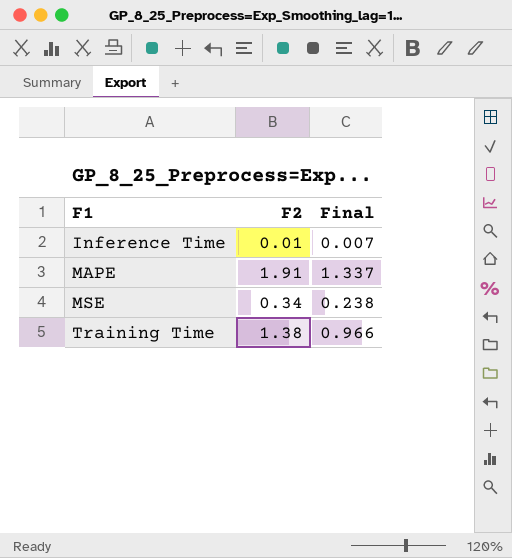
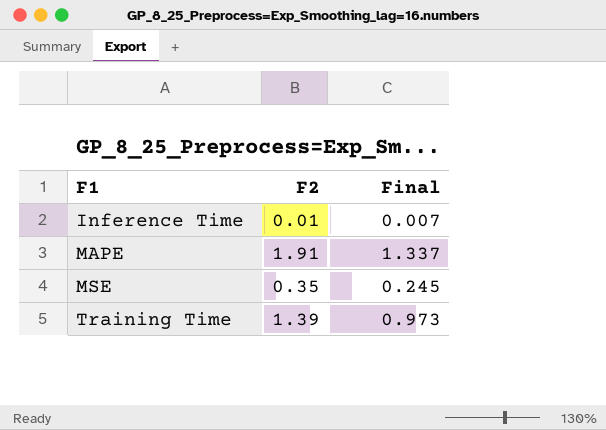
MSE | F2: 0.34 -> 0.35
MSE | Final: 0.238 -> 0.245
Training Time | F2: 1.38 -> 1.39
Training Time | Final: 0.966 -> 0.973

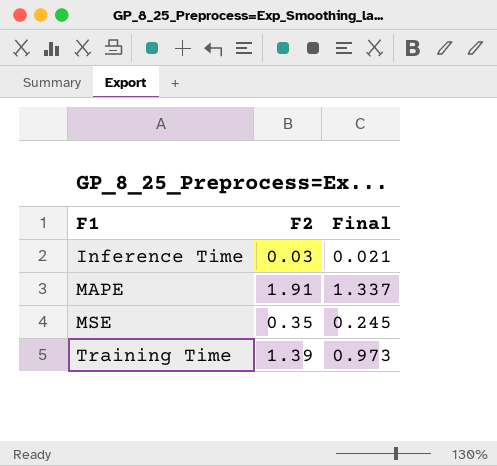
Inference Time | F2: 0.01 -> 0.03
Inference Time | Final: 0.007 -> 0.021

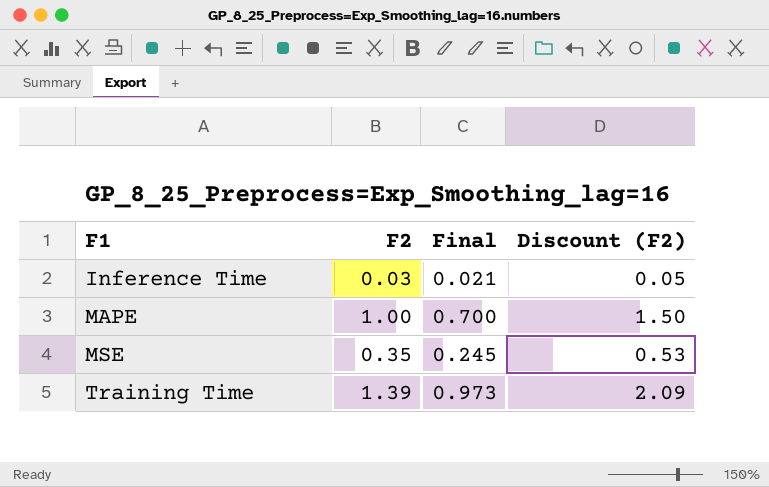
column Discount (F2) | formula: none -> [F2] * 1.5
MAPE | F2: 1.91 -> 1.00
MAPE | Final: 1.337 -> 0.700

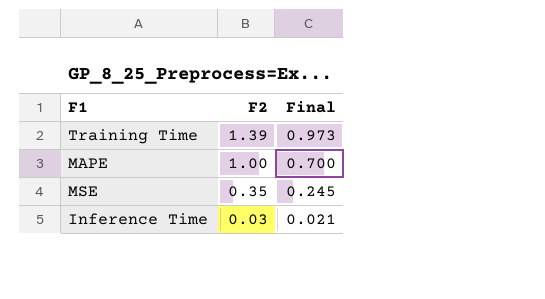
row order: F1 ascending -> F2 descending
column Discount (F2) | formula: [F2] * 1.5 -> none

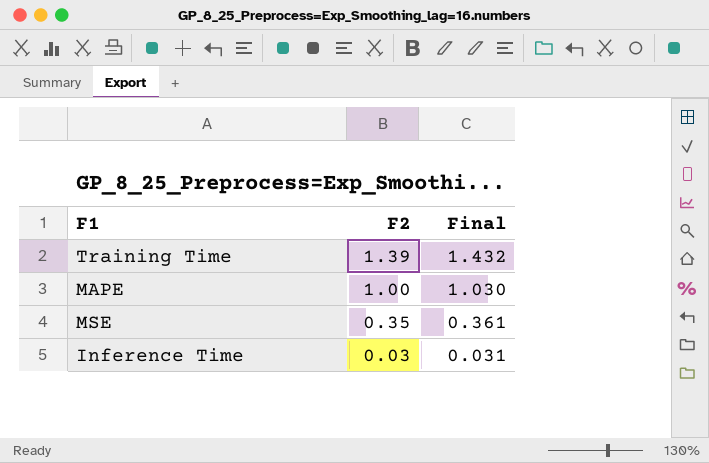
column Final | formula: [F2] * 0.7 -> [F2] * 1.03

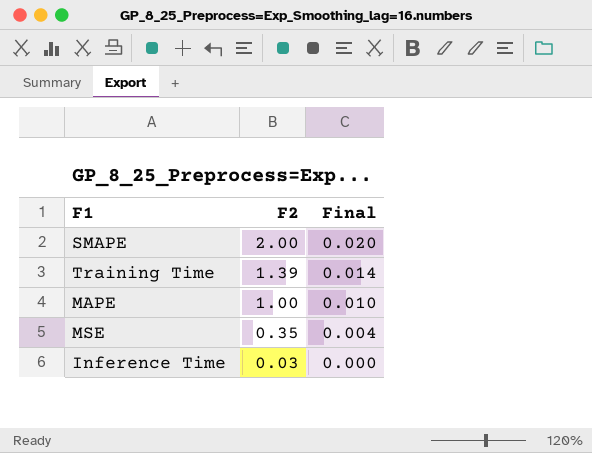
column Final | formula: [F2] * 1.03 -> [F2] * 0.01
row SMAPE: none -> 2.00 | 0.020

